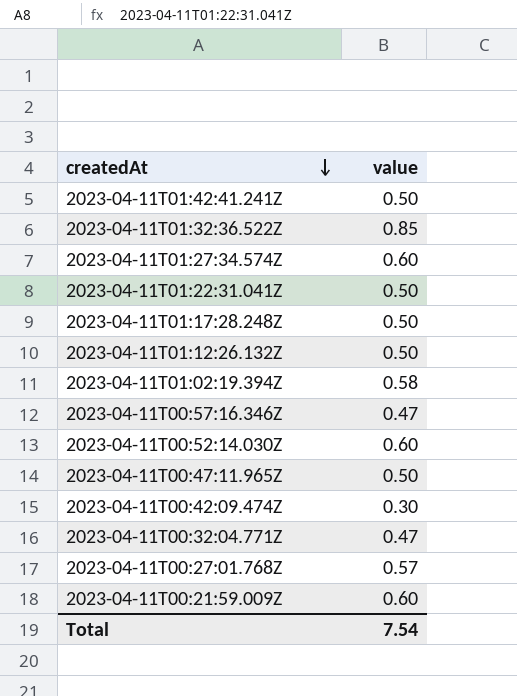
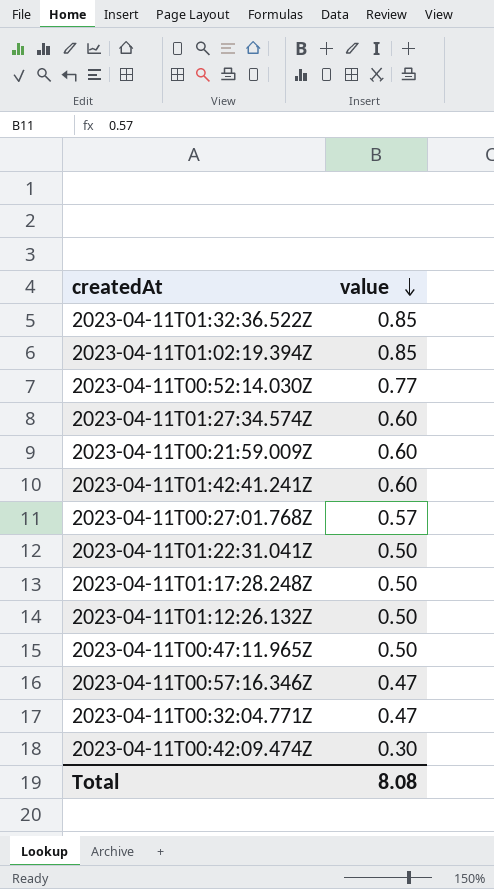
row order: createdAt descending -> value descending
2023-04-11T01:02:19.394Z | value: 0.58 -> 0.85
2023-04-11T00:52:14.030Z | value: 0.60 -> 0.77
2023-04-11T01:42:41.241Z | value: 0.50 -> 0.60
Total | value: 7.54 -> 8.08

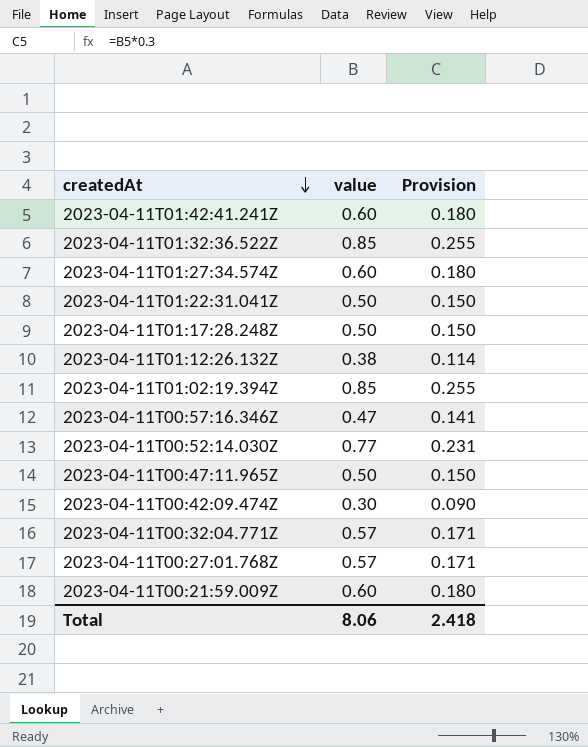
row order: value descending -> createdAt descending
column Provision | formula: none -> [value] * 0.3
2023-04-11T01:12:26.132Z | value: 0.50 -> 0.38
2023-04-11T00:32:04.771Z | value: 0.47 -> 0.57
Total | value: 8.08 -> 8.06

